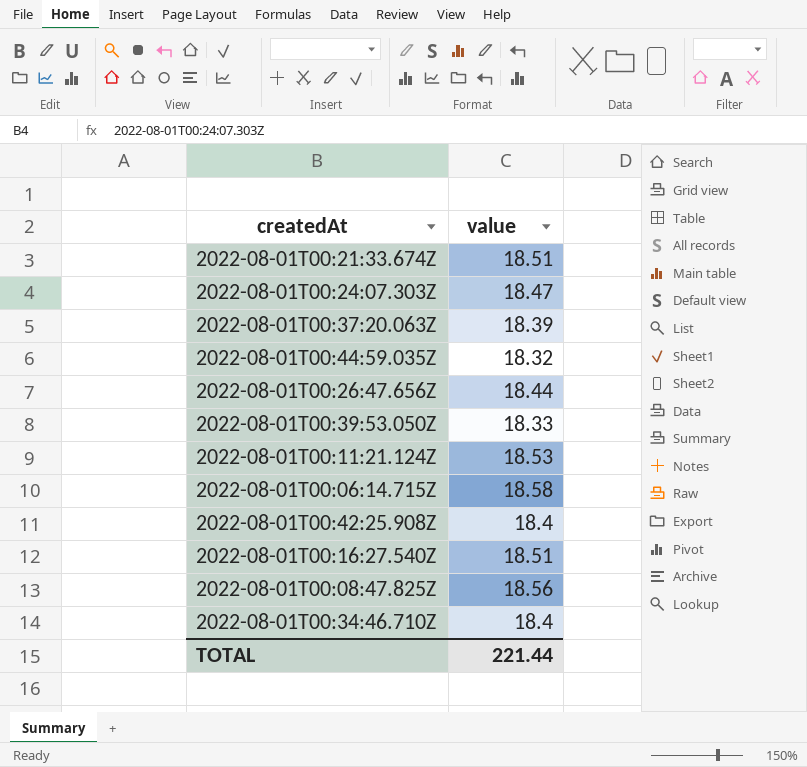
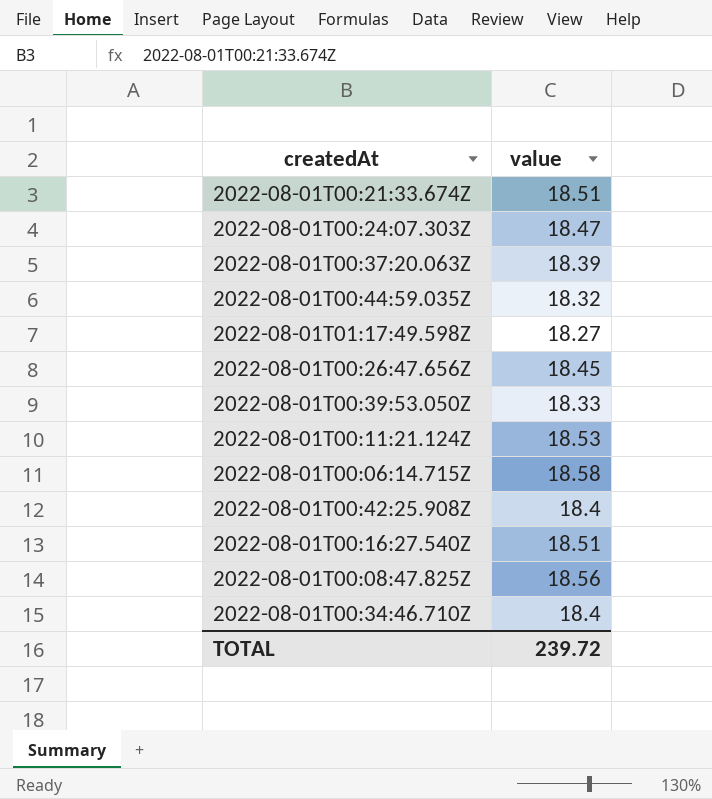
row 2022-08-01T01:17:49.598Z: none -> 18.27
2022-08-01T00:26:47.656Z | value: 18.44 -> 18.45
TOTAL | value: 221.44 -> 239.72

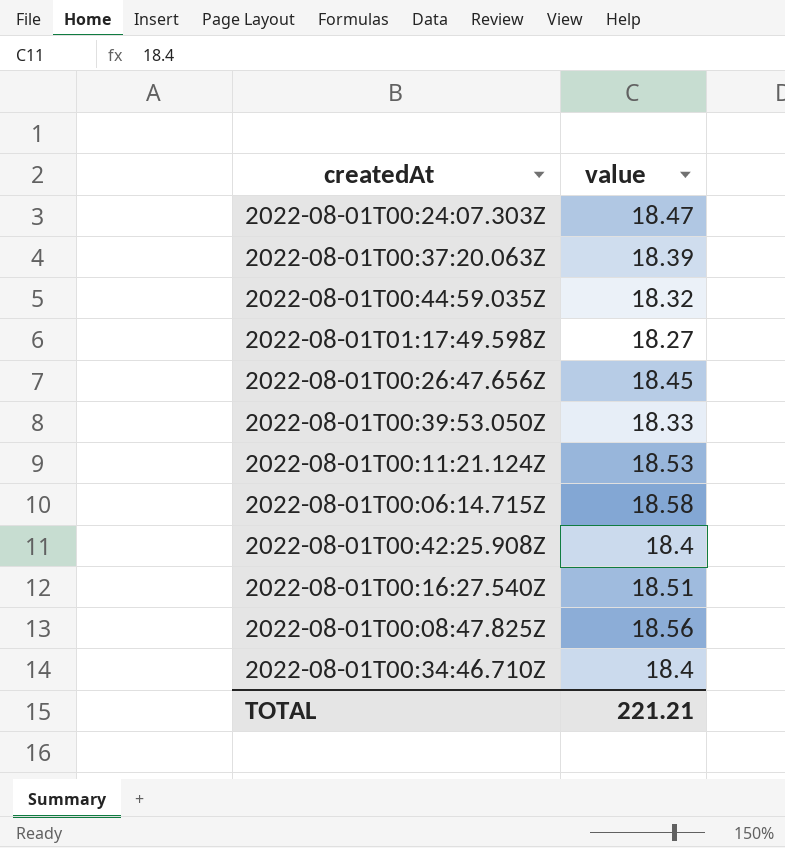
row 2022-08-01T00:21:33.674Z: 18.51 -> none
TOTAL | value: 239.72 -> 221.21

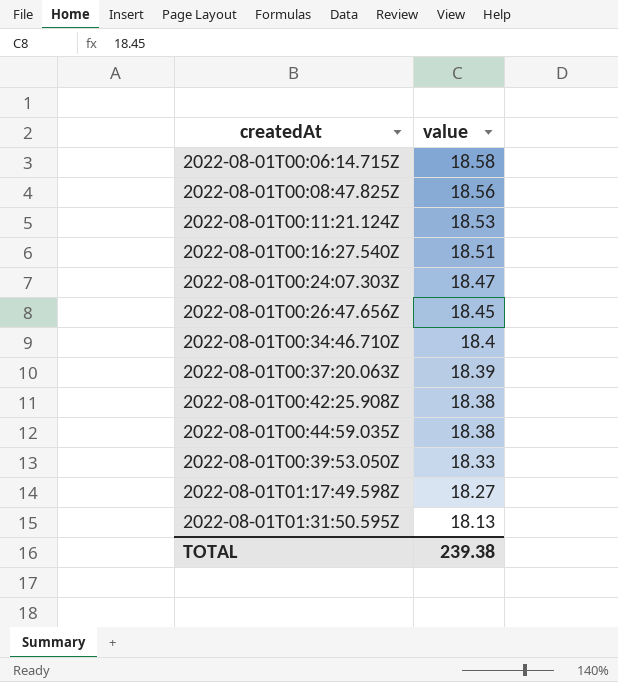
row order: none -> value descending
2022-08-01T00:42:25.908Z | value: 18.4 -> 18.38
2022-08-01T00:44:59.035Z | value: 18.32 -> 18.38
row 2022-08-01T01:31:50.595Z: none -> 18.13
TOTAL | value: 221.21 -> 239.38

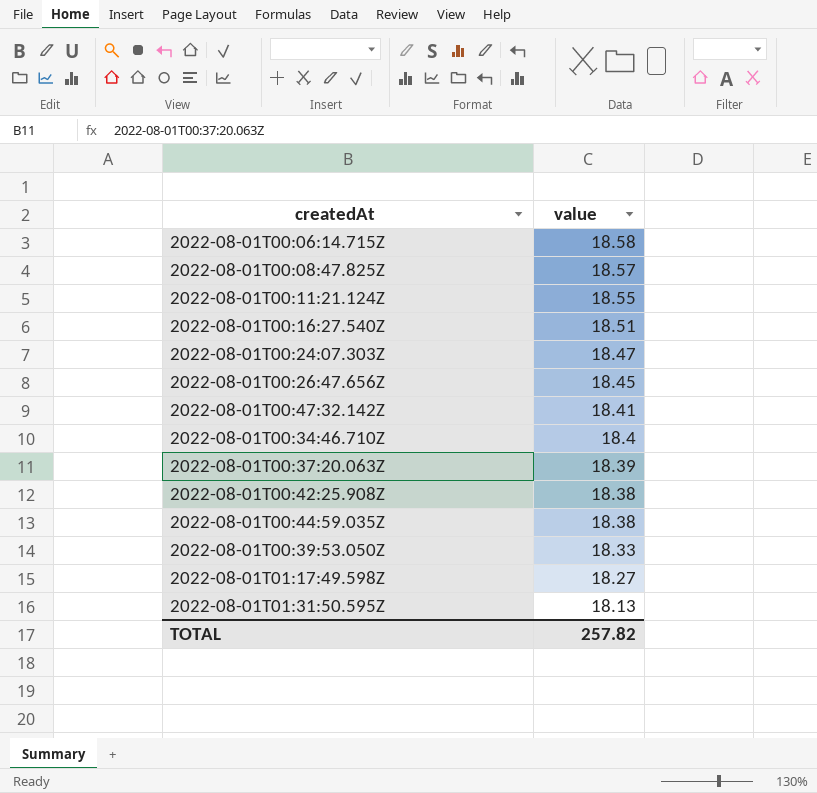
2022-08-01T00:08:47.825Z | value: 18.56 -> 18.57
2022-08-01T00:11:21.124Z | value: 18.53 -> 18.55
row 2022-08-01T00:47:32.142Z: none -> 18.41
TOTAL | value: 239.38 -> 257.82

